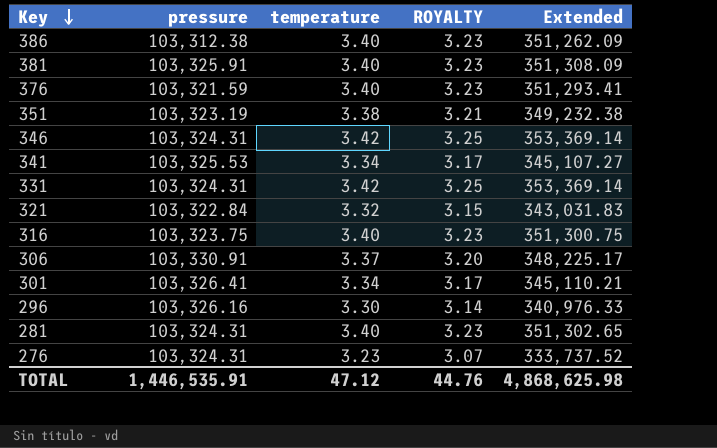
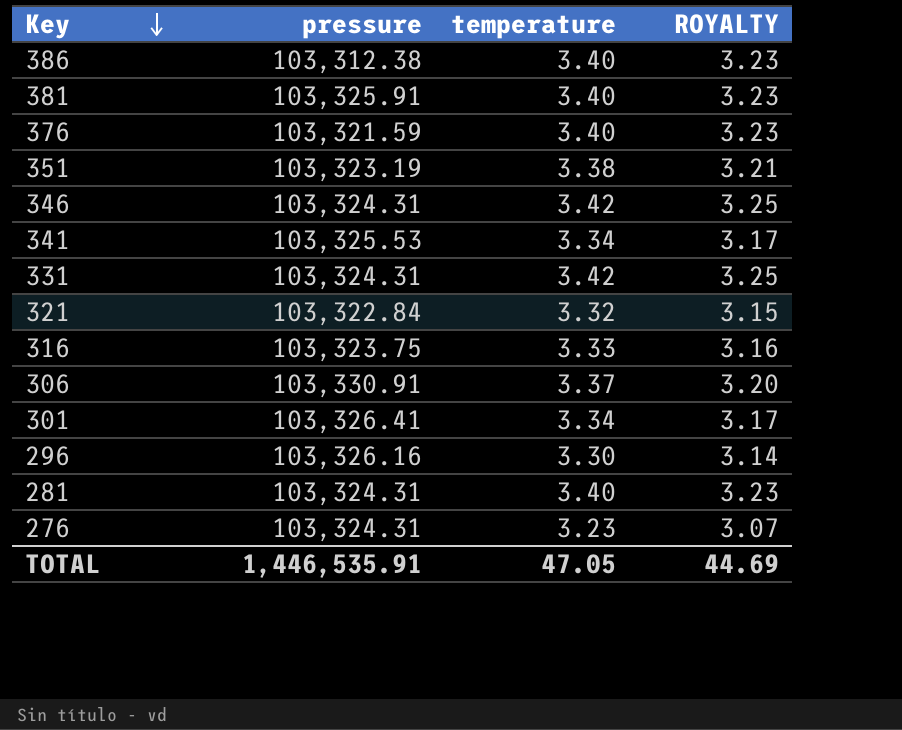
column Extended | formula: [pressure] * [temperature] -> none
316 | temperature: 3.40 -> 3.33
316 | ROYALTY: 3.23 -> 3.16
TOTAL | temperature: 47.12 -> 47.05
TOTAL | ROYALTY: 44.76 -> 44.69

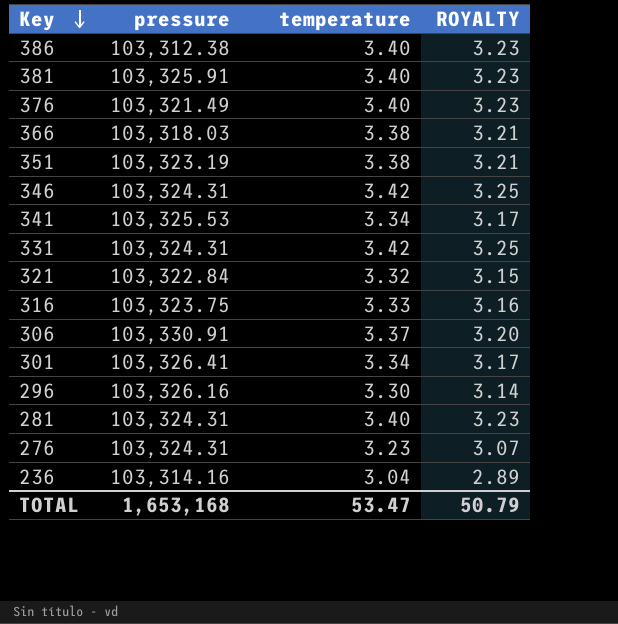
376 | pressure: 103,321.59 -> 103,321.49
row 366: none -> 103,318.03 | 3.38 | 3.21
row 236: none -> 103,314.16 | 3.04 | 2.89
TOTAL | pressure: 1,446,535.91 -> 1,653,168
TOTAL | temperature: 47.05 -> 53.47
TOTAL | ROYALTY: 44.69 -> 50.79

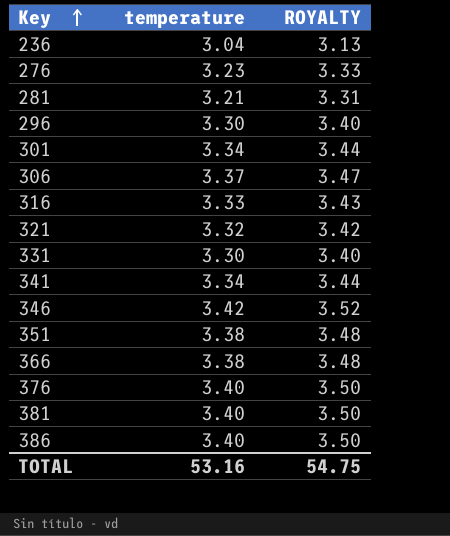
row order: Key descending -> Key ascending
column pressure | position: 2 -> none
column ROYALTY | formula: [temperature] * 0.95 -> [temperature] * 1.03
281 | temperature: 3.40 -> 3.21
331 | temperature: 3.42 -> 3.30
TOTAL | temperature: 53.47 -> 53.16
TOTAL | ROYALTY: 50.79 -> 54.75

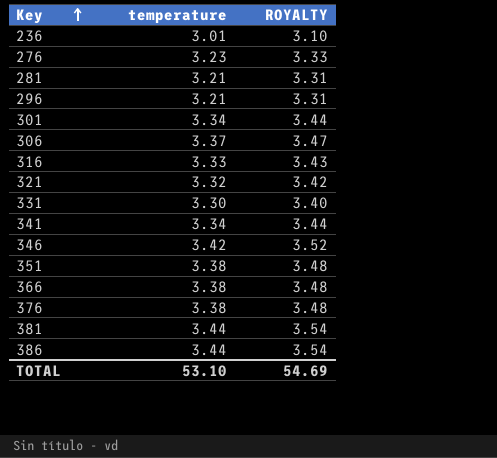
236 | temperature: 3.04 -> 3.01
236 | ROYALTY: 3.13 -> 3.10
296 | temperature: 3.30 -> 3.21
296 | ROYALTY: 3.40 -> 3.31
376 | temperature: 3.40 -> 3.38
376 | ROYALTY: 3.50 -> 3.48
381 | temperature: 3.40 -> 3.44
381 | ROYALTY: 3.50 -> 3.54
386 | temperature: 3.40 -> 3.44
386 | ROYALTY: 3.50 -> 3.54
TOTAL | temperature: 53.16 -> 53.10
TOTAL | ROYALTY: 54.75 -> 54.69

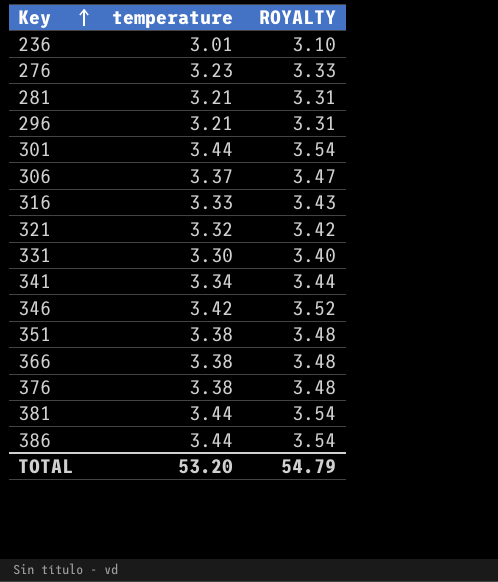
301 | temperature: 3.34 -> 3.44
301 | ROYALTY: 3.44 -> 3.54
TOTAL | temperature: 53.10 -> 53.20
TOTAL | ROYALTY: 54.69 -> 54.79

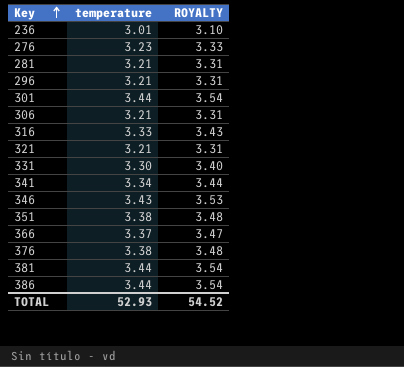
306 | temperature: 3.37 -> 3.21
306 | ROYALTY: 3.47 -> 3.31
321 | temperature: 3.32 -> 3.21
321 | ROYALTY: 3.42 -> 3.31
346 | temperature: 3.42 -> 3.43
346 | ROYALTY: 3.52 -> 3.53
366 | temperature: 3.38 -> 3.37
366 | ROYALTY: 3.48 -> 3.47
TOTAL | temperature: 53.20 -> 52.93
TOTAL | ROYALTY: 54.79 -> 54.52

